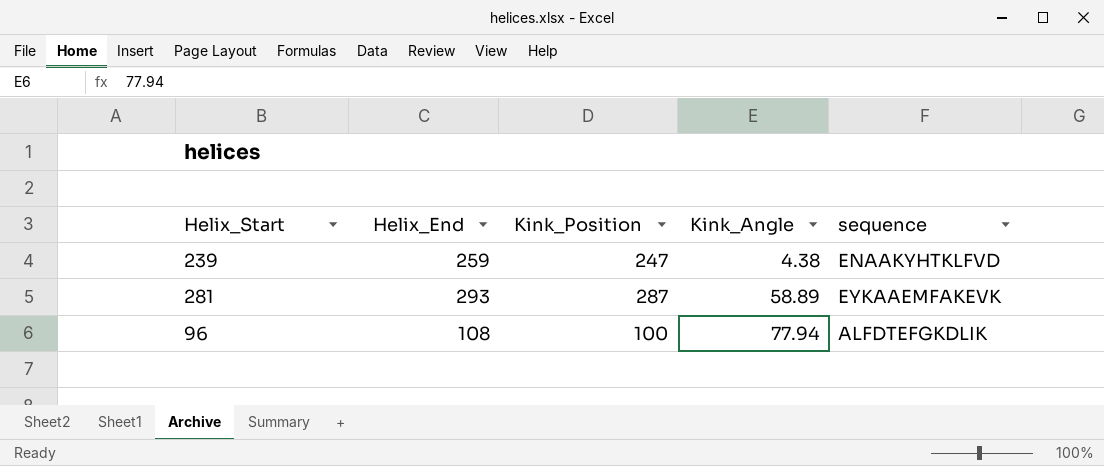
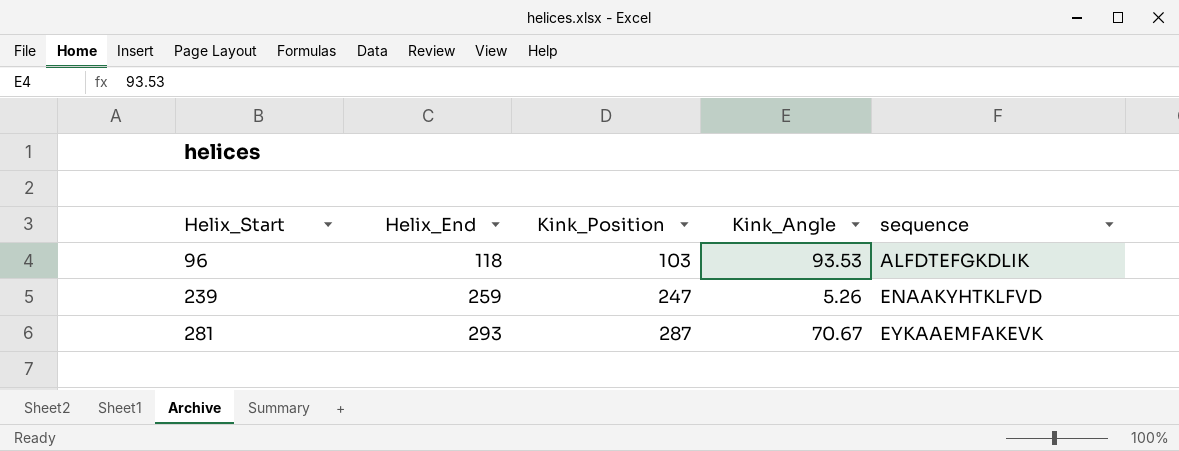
row order: Kink_Angle ascending -> Helix_Start ascending
96 | Helix_End: 108 -> 118
96 | Kink_Position: 100 -> 103
96 | Kink_Angle: 77.94 -> 93.53
239 | Kink_Angle: 4.38 -> 5.26
281 | Kink_Angle: 58.89 -> 70.67

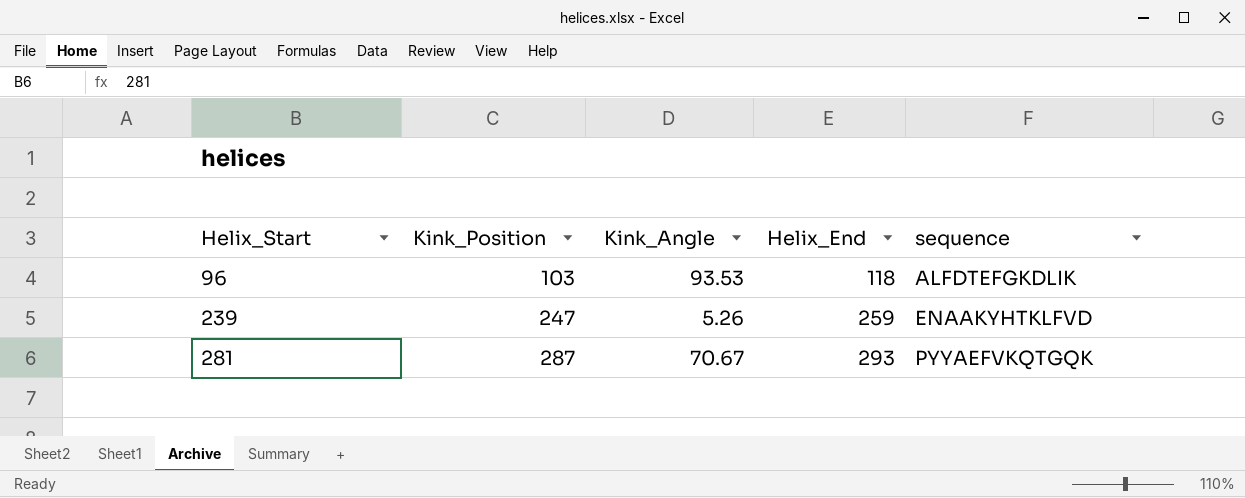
column Helix_End | position: 2 -> 4
281 | sequence: EYKAAEMFAKEVK -> PYYAEFVKQTGQK

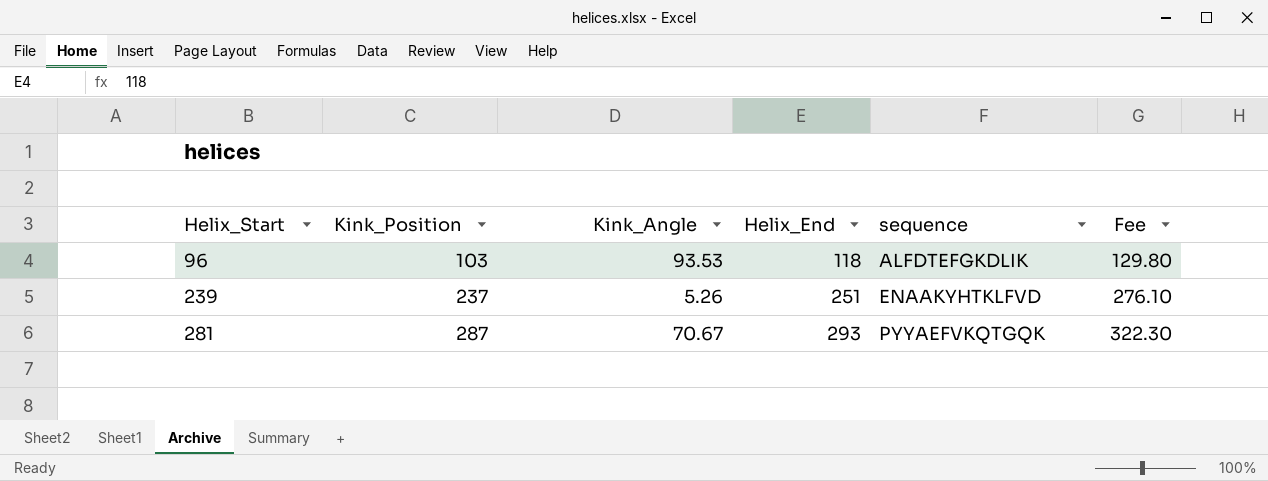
column Fee | formula: none -> [Helix_End] * 1.1
239 | Kink_Position: 247 -> 237
239 | Helix_End: 259 -> 251

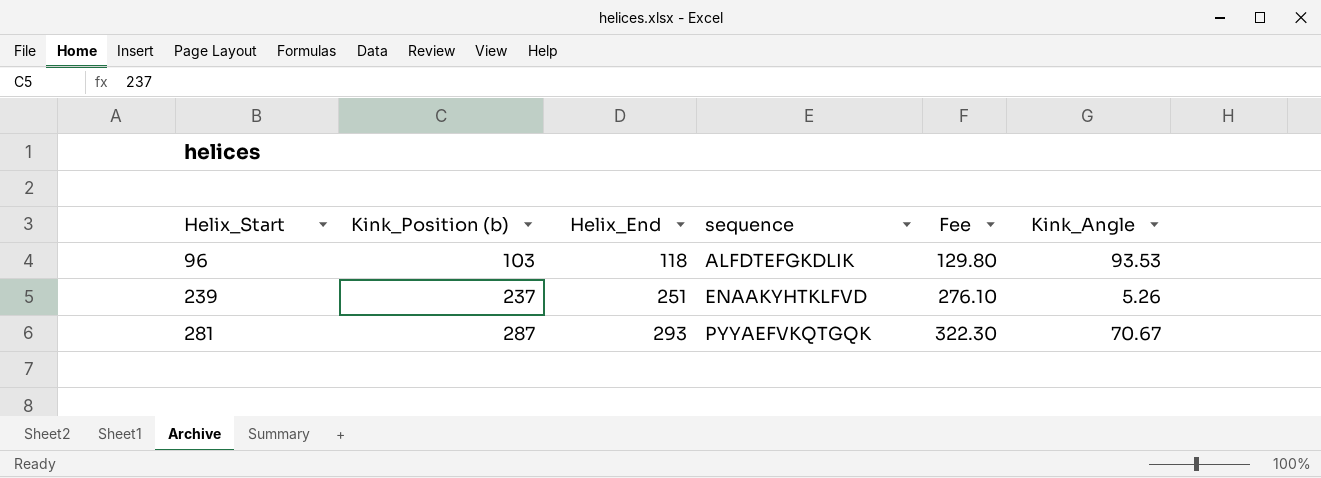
column name: Kink_Position -> Kink_Position (b)
column Kink_Angle | position: 3 -> 6

